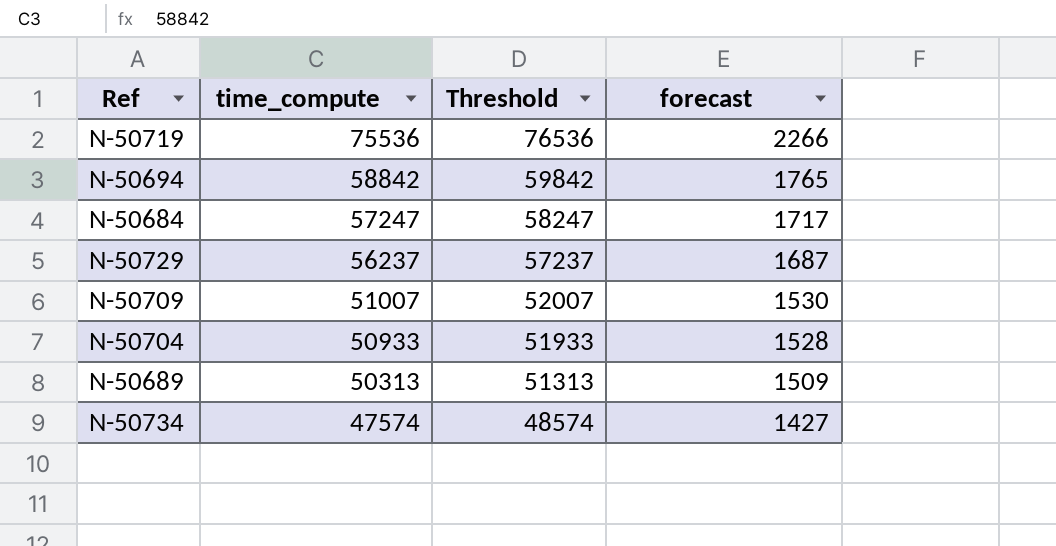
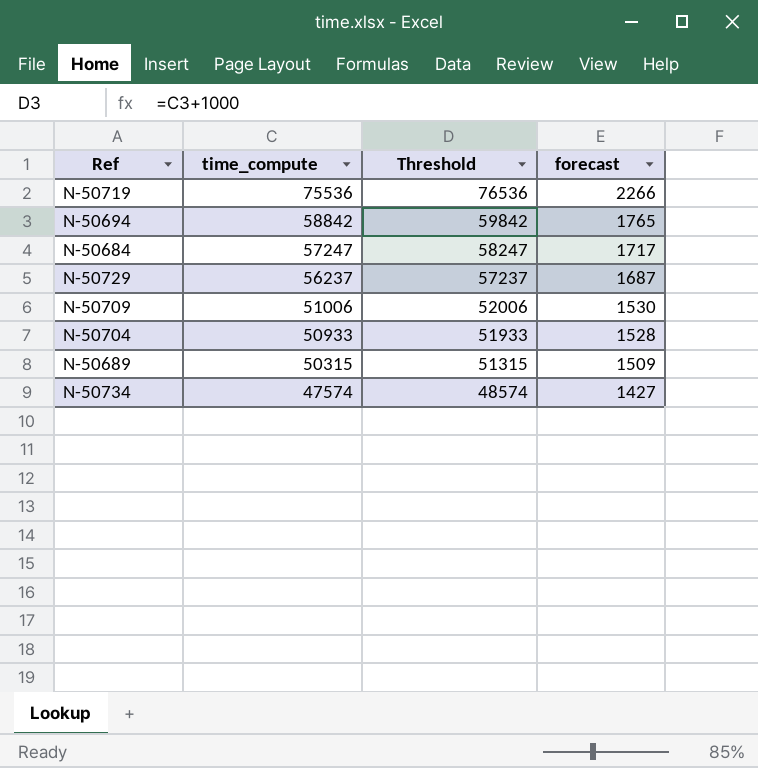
N-50709 | time_compute: 51007 -> 51006
N-50709 | Threshold: 52007 -> 52006
N-50689 | time_compute: 50313 -> 50315
N-50689 | Threshold: 51313 -> 51315

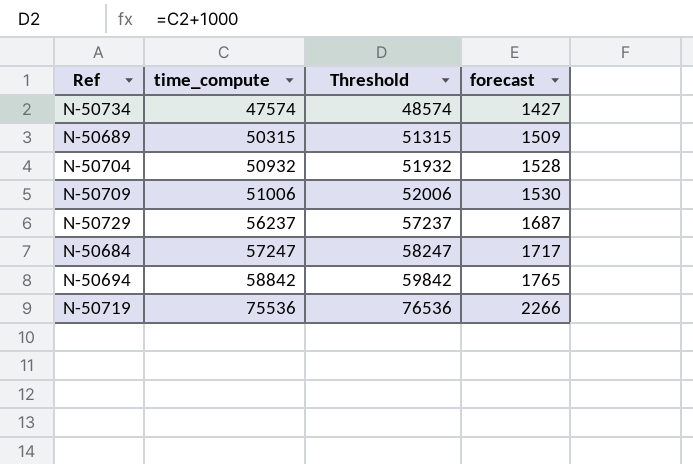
row order: time_compute descending -> time_compute ascending
N-50704 | time_compute: 50933 -> 50932
N-50704 | Threshold: 51933 -> 51932

